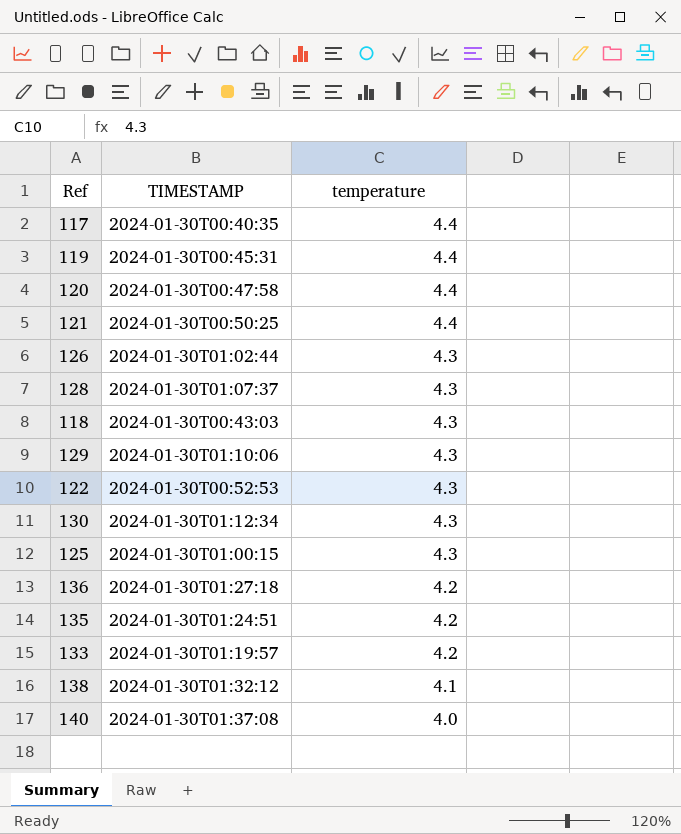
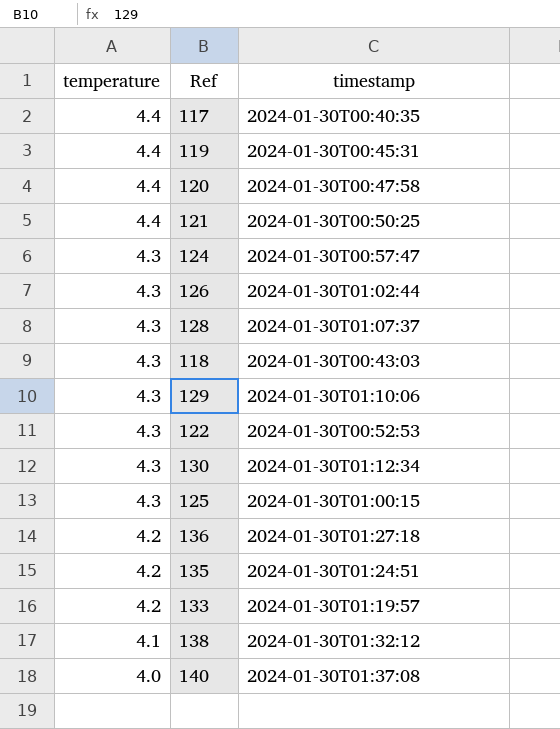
column temperature | position: 3 -> 1
column name: TIMESTAMP -> timestamp
row 124: none -> 4.3 | 2024-01-30T00:57:47

